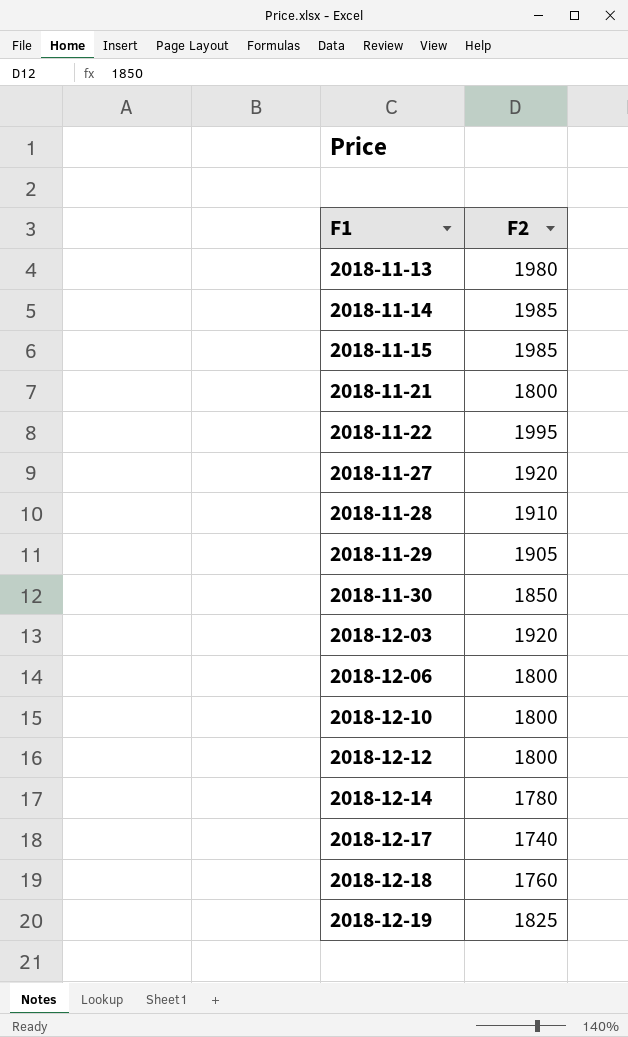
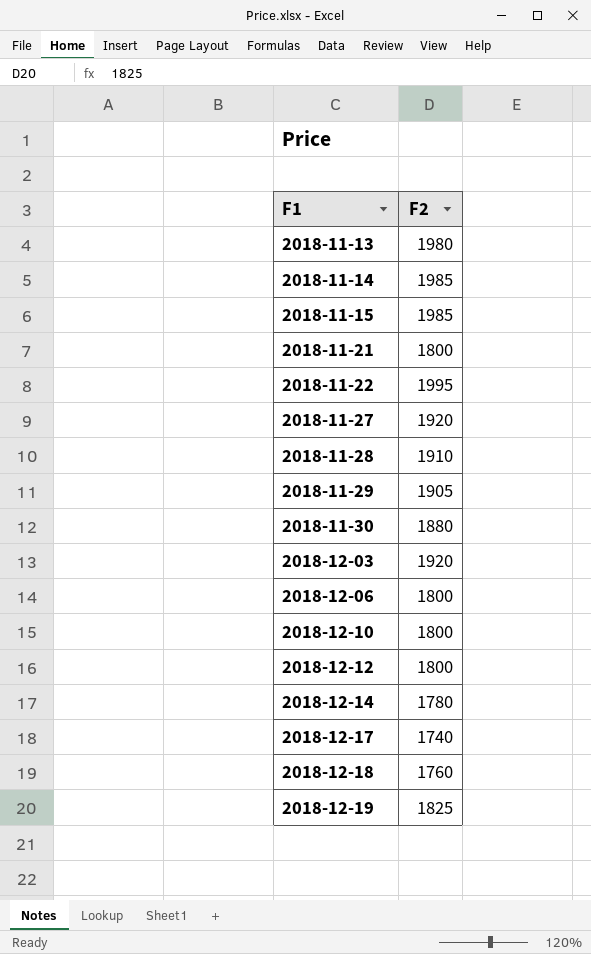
2018-11-30 | F2: 1850 -> 1880

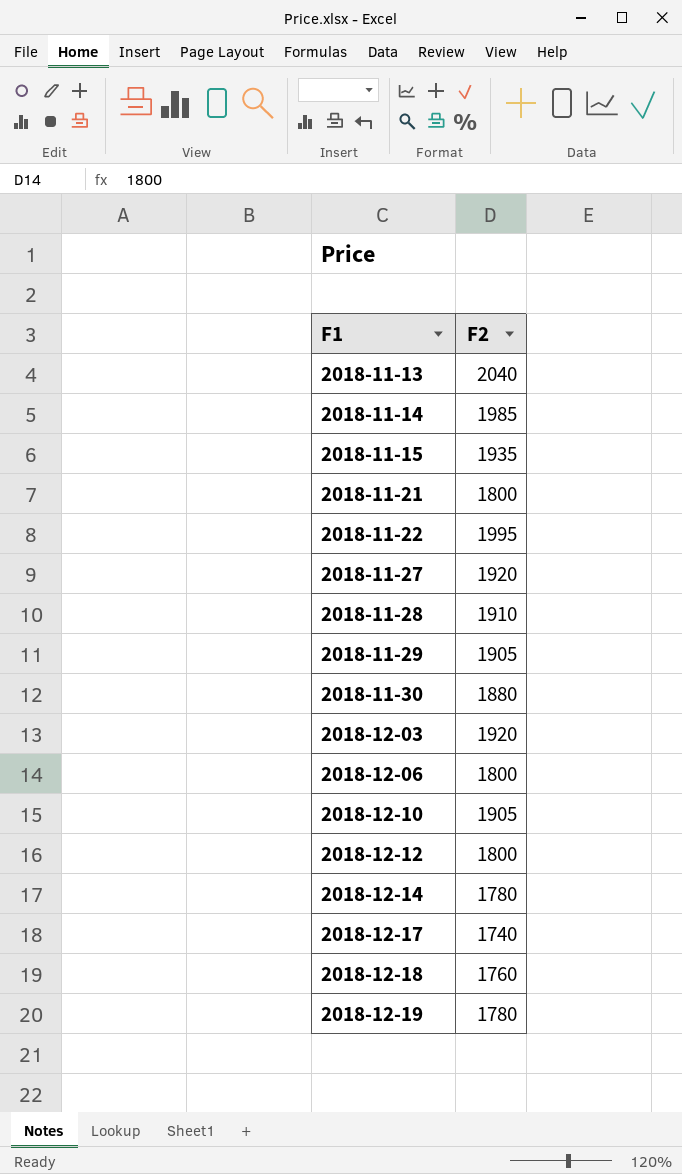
2018-11-13 | F2: 1980 -> 2040
2018-11-15 | F2: 1985 -> 1935
2018-12-10 | F2: 1800 -> 1905
2018-12-19 | F2: 1825 -> 1780

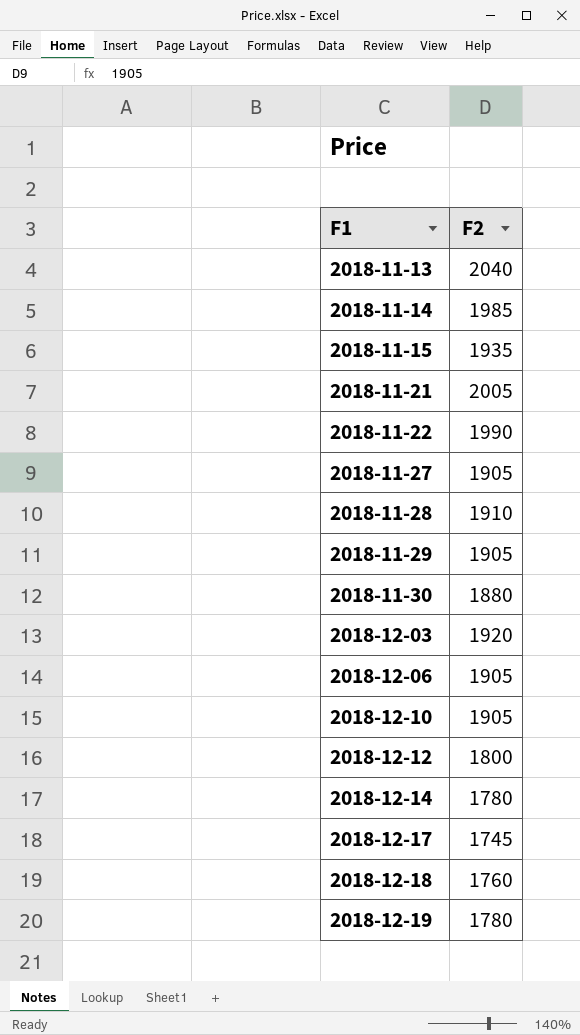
2018-11-21 | F2: 1800 -> 2005
2018-11-22 | F2: 1995 -> 1990
2018-11-27 | F2: 1920 -> 1905
2018-12-06 | F2: 1800 -> 1905
2018-12-17 | F2: 1740 -> 1745

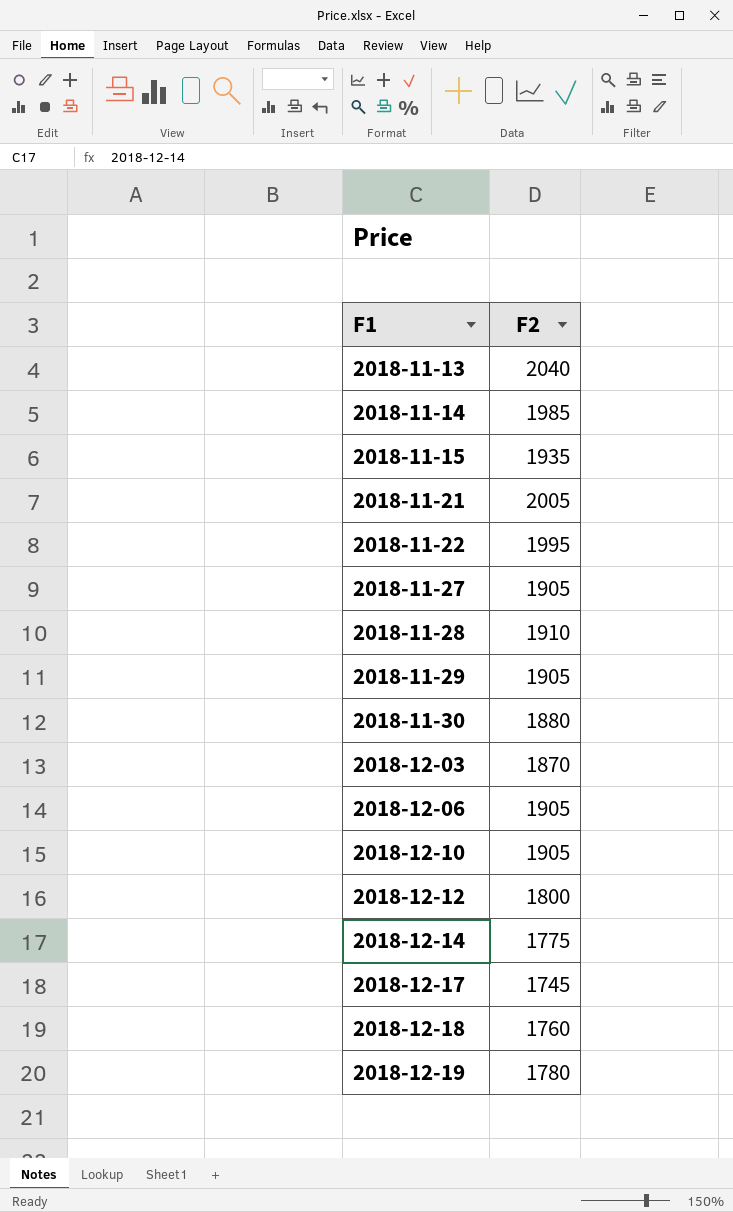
2018-11-22 | F2: 1990 -> 1995
2018-12-03 | F2: 1920 -> 1870
2018-12-14 | F2: 1780 -> 1775

